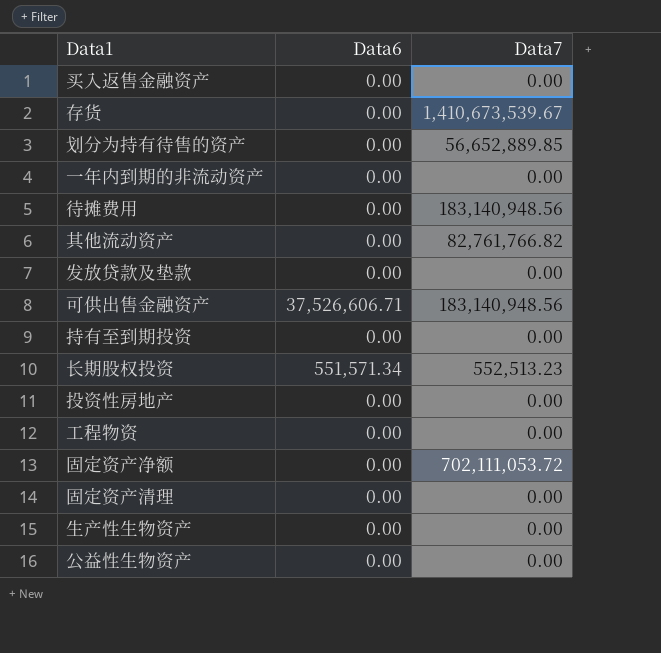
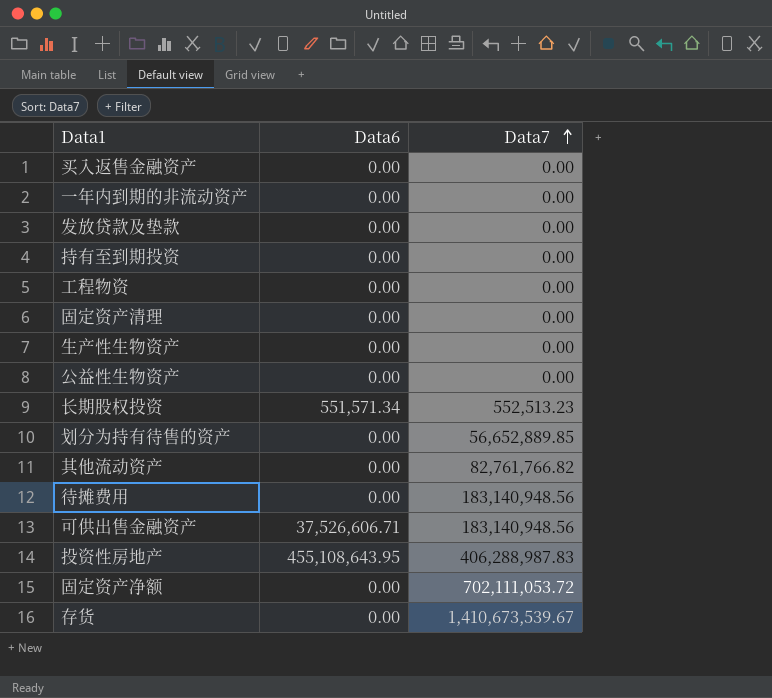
row order: none -> Data7 ascending
投资性房地产 | Data6: 0.00 -> 455,108,643.95
投资性房地产 | Data7: 0.00 -> 406,288,987.83

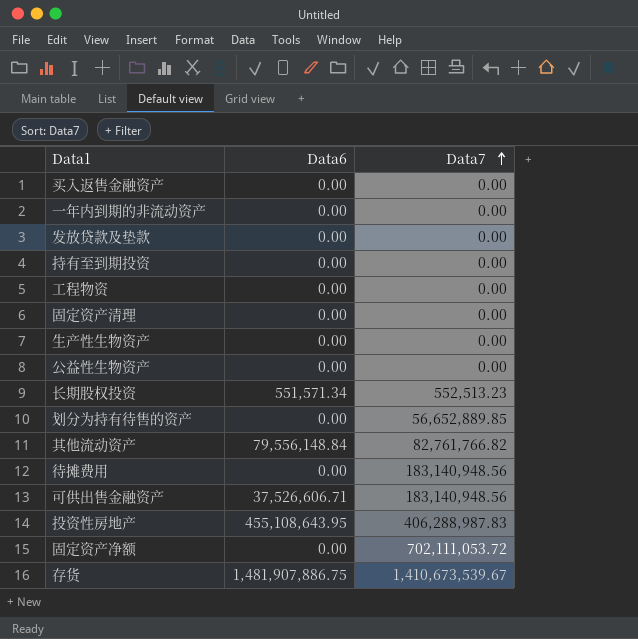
其他流动资产 | Data6: 0.00 -> 79,556,148.84
存货 | Data6: 0.00 -> 1,481,907,886.75

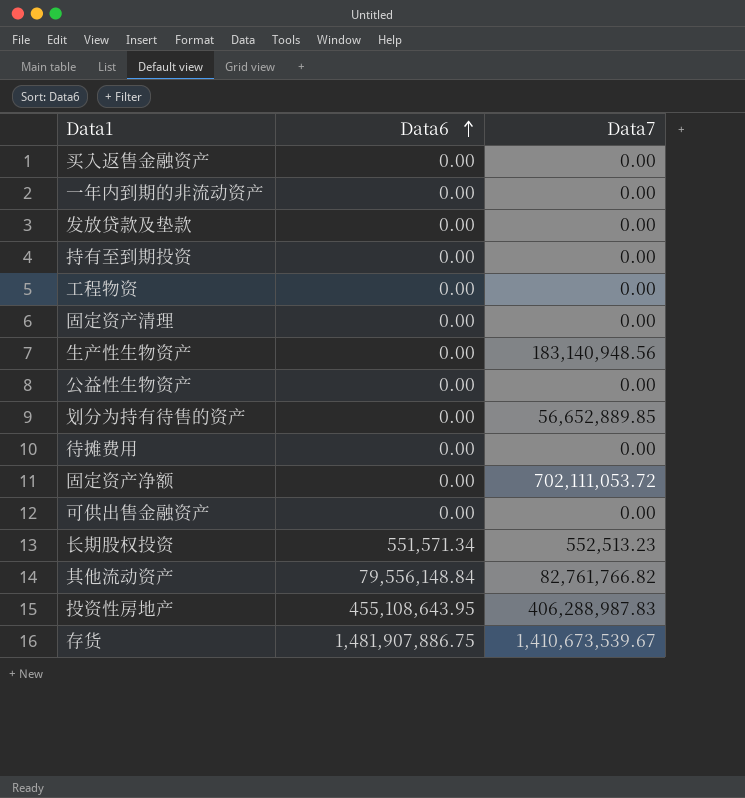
row order: Data7 ascending -> Data6 ascending
生产性生物资产 | Data7: 0.00 -> 183,140,948.56
待摊费用 | Data7: 183,140,948.56 -> 0.00
可供出售金融资产 | Data6: 37,526,606.71 -> 0.00
可供出售金融资产 | Data7: 183,140,948.56 -> 0.00

